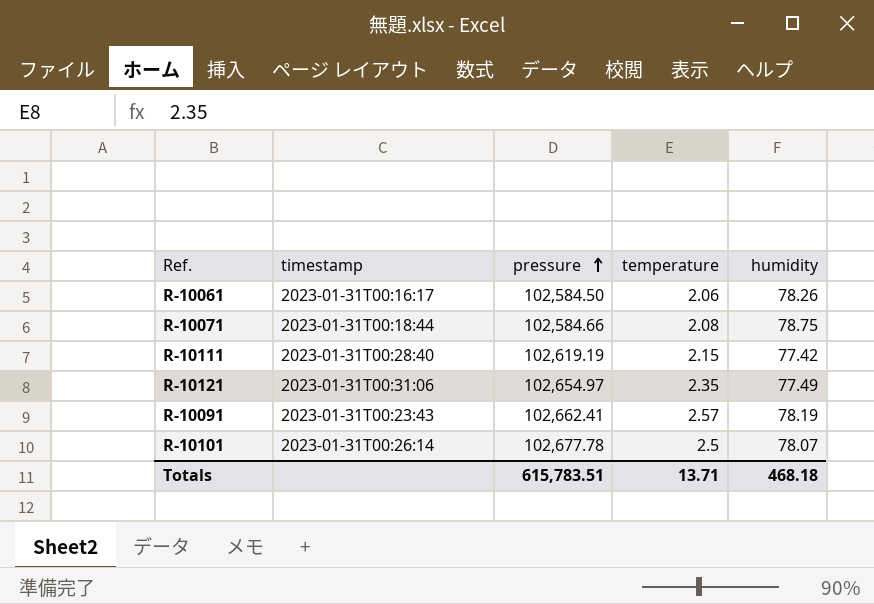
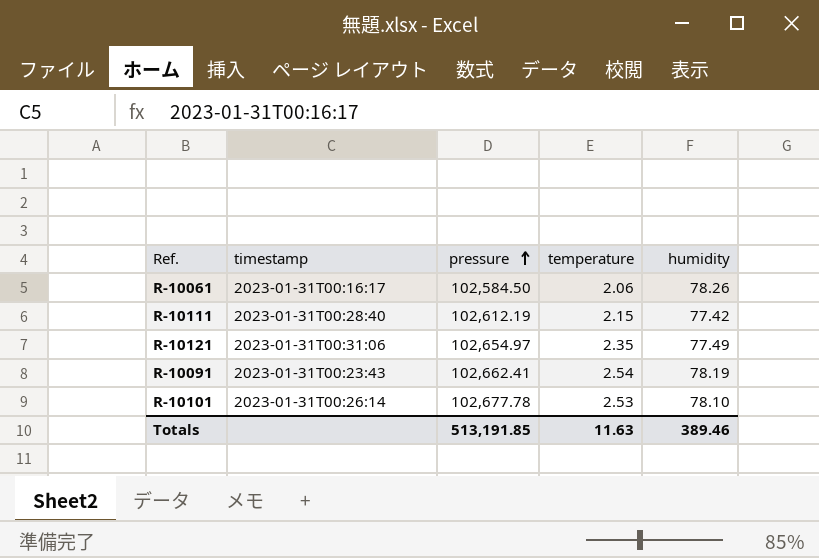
row R-10071: 2023-01-31T00:18:44 | 102,584.66 | 2.08 | 78.75 -> none
R-10111 | pressure: 102,619.19 -> 102,612.19
R-10091 | temperature: 2.57 -> 2.54
R-10101 | temperature: 2.5 -> 2.53
R-10101 | humidity: 78.07 -> 78.10
Totals | pressure: 615,783.51 -> 513,191.85
Totals | temperature: 13.71 -> 11.63
Totals | humidity: 468.18 -> 389.46

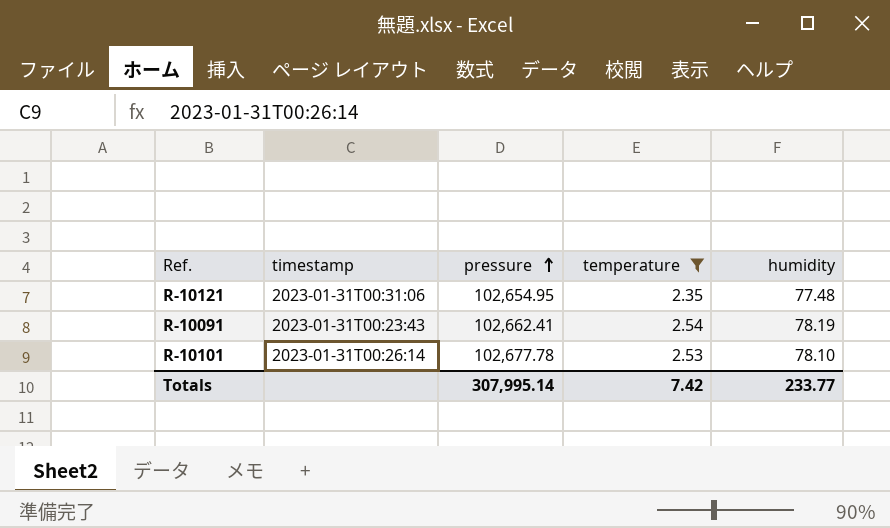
filter: none -> temperature >= 2.35
R-10121 | pressure: 102,654.97 -> 102,654.95
R-10121 | humidity: 77.49 -> 77.48
Totals | pressure: 513,191.85 -> 307,995.14
Totals | temperature: 11.63 -> 7.42
Totals | humidity: 389.46 -> 233.77

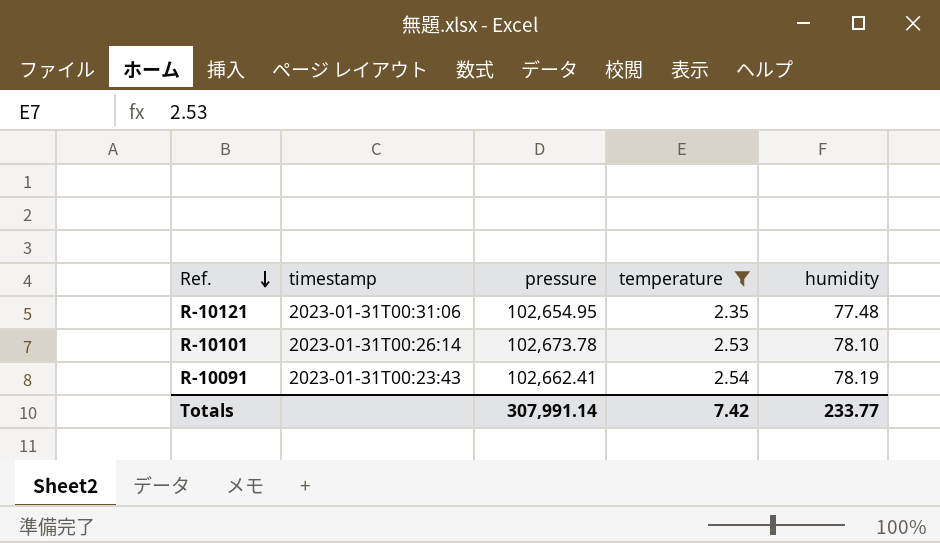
row order: pressure ascending -> Ref. descending
R-10101 | pressure: 102,677.78 -> 102,673.78
Totals | pressure: 307,995.14 -> 307,991.14

